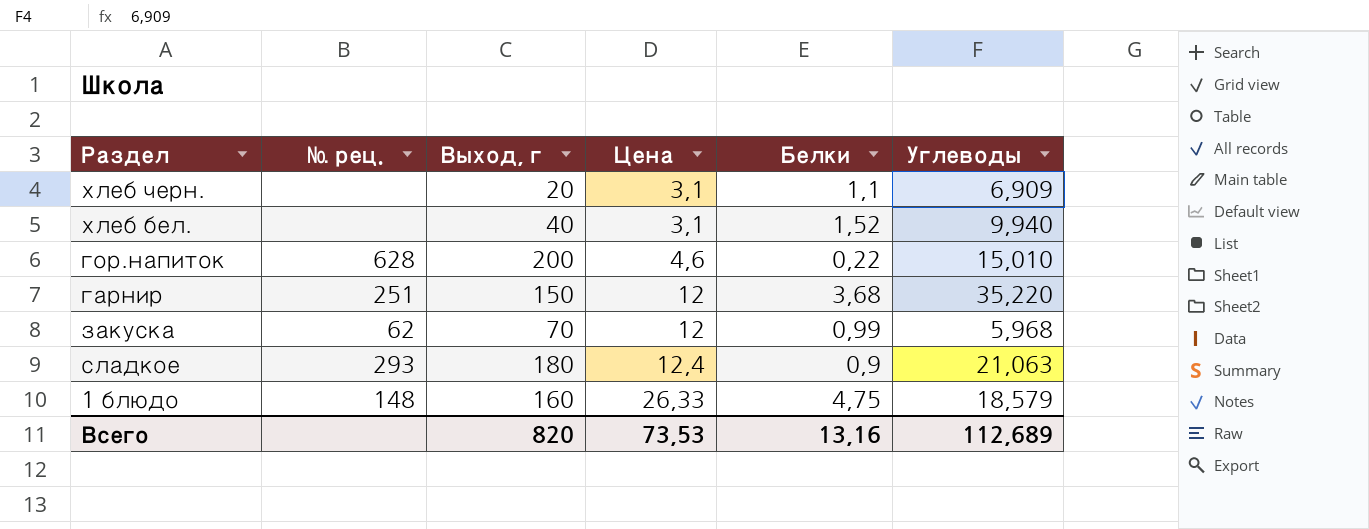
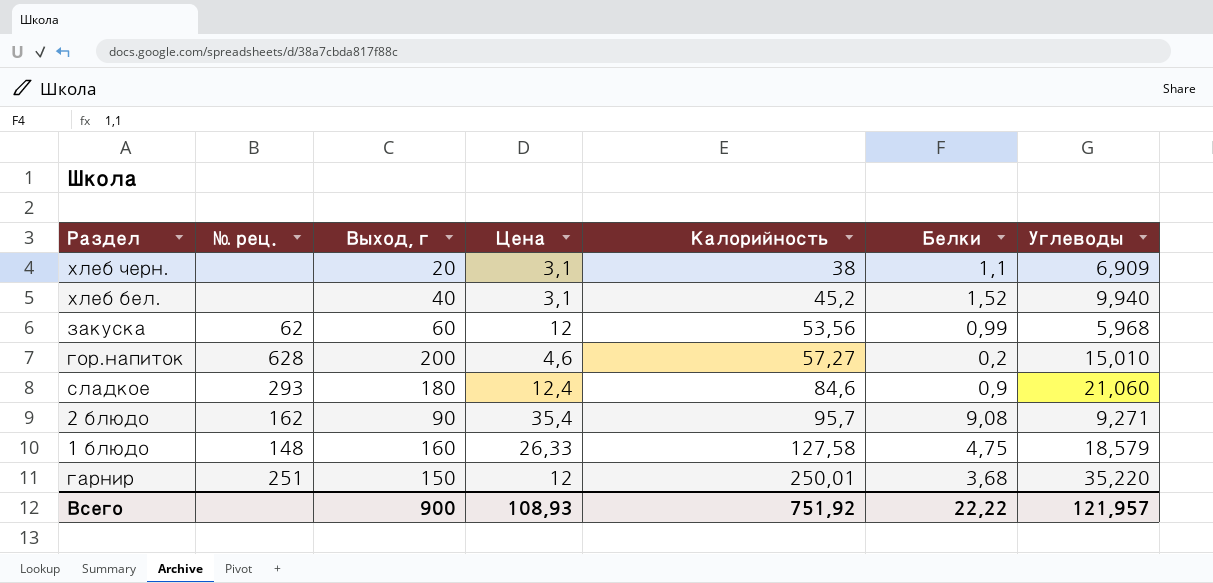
row order: Цена ascending -> Калорийность ascending
column Калорийность | position: none -> 5
закуска | Выход, г: 70 -> 60
гор.напиток | Белки: 0,22 -> 0,2
сладкое | Углеводы: 21,063 -> 21,060
row 2 блюдо: none -> 162 | 90 | 35,4 | 95,7 | 9,08 | 9,271
Всего | Выход, г: 820 -> 900
Всего | Цена: 73,53 -> 108,93
Всего | Белки: 13,16 -> 22,22
Всего | Углеводы: 112,689 -> 121,957

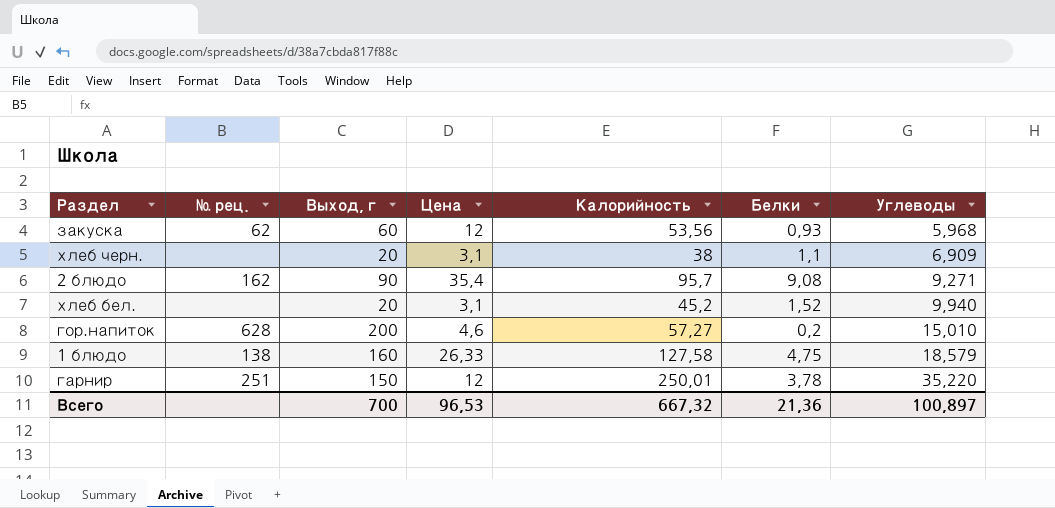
row order: Калорийность ascending -> Углеводы ascending
row сладкое: 293 | 180 | 12,4 | 84,6 | 0,9 | 21,060 -> none
закуска | Белки: 0,99 -> 0,93
хлеб бел. | Выход, г: 40 -> 20
1 блюдо | № рец.: 148 -> 138
гарнир | Белки: 3,68 -> 3,78
Всего | Выход, г: 900 -> 700
Всего | Цена: 108,93 -> 96,53
Всего | Калорийность: 751,92 -> 667,32
Всего | Белки: 22,22 -> 21,36
Всего | Углеводы: 121,957 -> 100,897

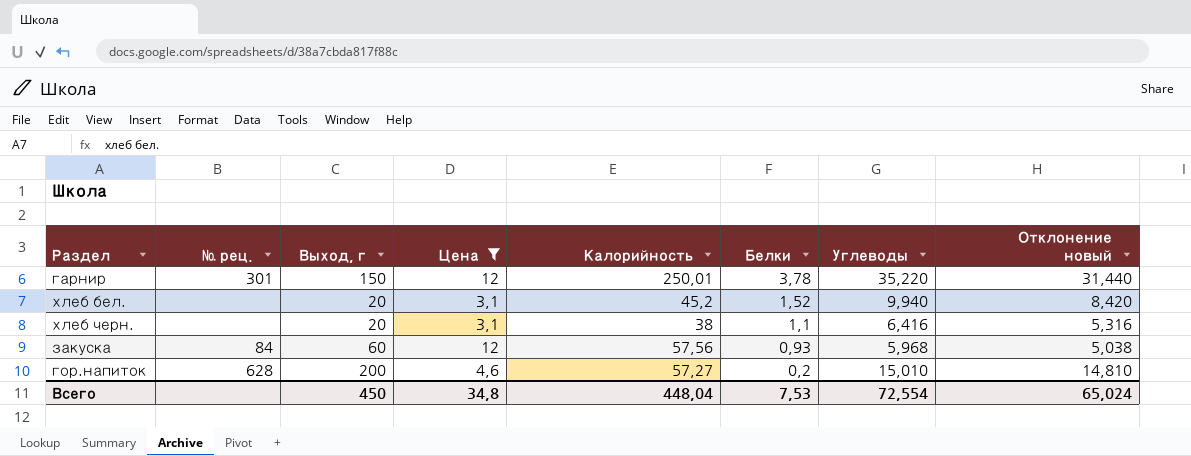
filter: none -> Цена <= 12
row order: Углеводы ascending -> Белки descending
column Отклонение новый | formula: none -> [Углеводы] - [Белки]
гарнир | № рец.: 251 -> 301
хлеб черн. | Углеводы: 6,909 -> 6,416
закуска | № рец.: 62 -> 84
закуска | Калорийность: 53,56 -> 57,56
Всего | Выход, г: 700 -> 450
Всего | Цена: 96,53 -> 34,8
Всего | Калорийность: 667,32 -> 448,04
Всего | Белки: 21,36 -> 7,53
Всего | Углеводы: 100,897 -> 72,554

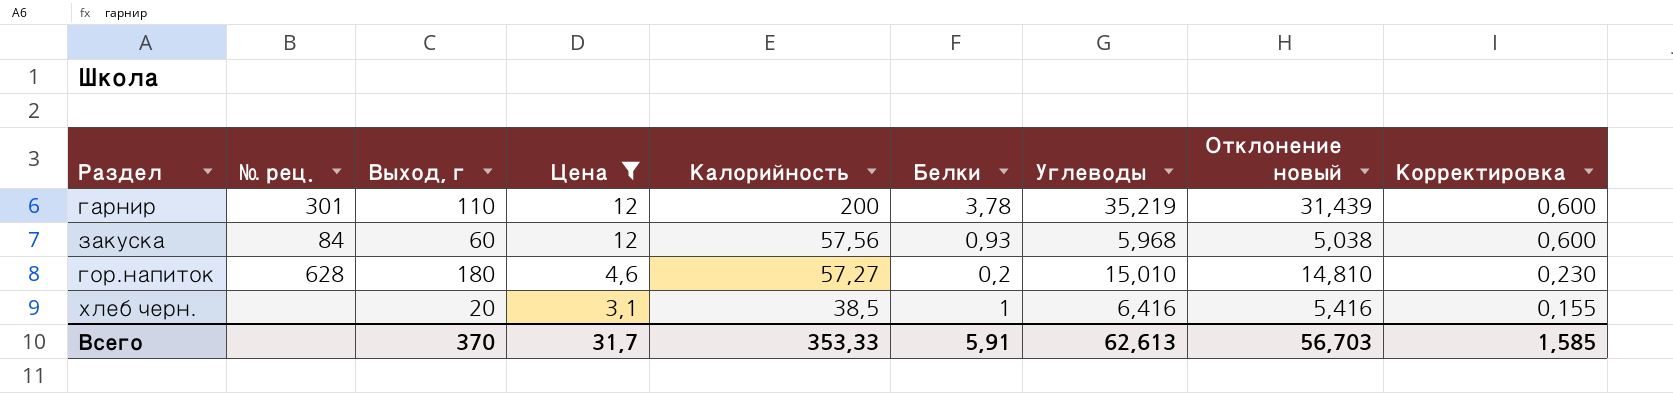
row order: Белки descending -> Цена descending
column Корректировка | formula: none -> [Цена] * 0,05
row хлеб бел.: none | 20 | 3,1 | 45,2 | 1,52 | 9,940 | 8,420 -> none
гарнир | Выход, г: 150 -> 110
гарнир | Калорийность: 250,01 -> 200
гарнир | Углеводы: 35,220 -> 35,219
гарнир | Отклонение новый: 31,440 -> 31,439
гор.напиток | Выход, г: 200 -> 180
хлеб черн. | Калорийность: 38 -> 38,5
хлеб черн. | Белки: 1,1 -> 1
хлеб черн. | Отклонение новый: 5,316 -> 5,416
Всего | Выход, г: 450 -> 370
Всего | Цена: 34,8 -> 31,7
Всего | Калорийность: 448,04 -> 353,33
Всего | Белки: 7,53 -> 5,91
Всего | Углеводы: 72,554 -> 62,613
Всего | Отклонение новый: 65,024 -> 56,703

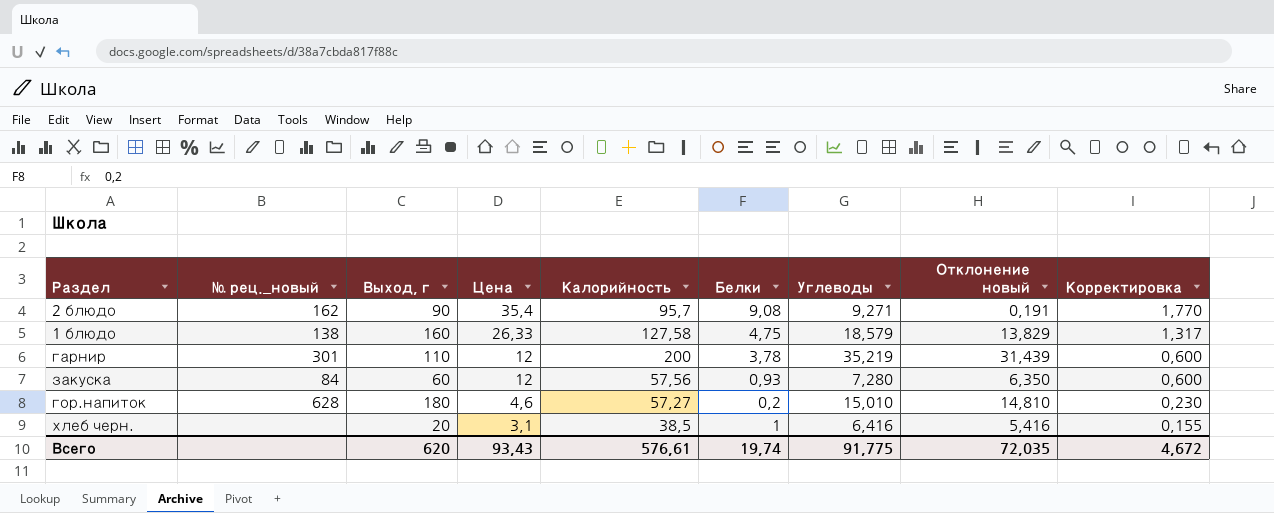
filter: Цена <= 12 -> none
column name: № рец. -> № рец._новый
закуска | Углеводы: 5,968 -> 7,280
закуска | Отклонение новый: 5,038 -> 6,350
Всего | Выход, г: 370 -> 620
Всего | Цена: 31,7 -> 93,43
Всего | Калорийность: 353,33 -> 576,61
Всего | Белки: 5,91 -> 19,74
Всего | Углеводы: 62,613 -> 91,775
Всего | Отклонение новый: 56,703 -> 72,035
Всего | Корректировка: 1,585 -> 4,672

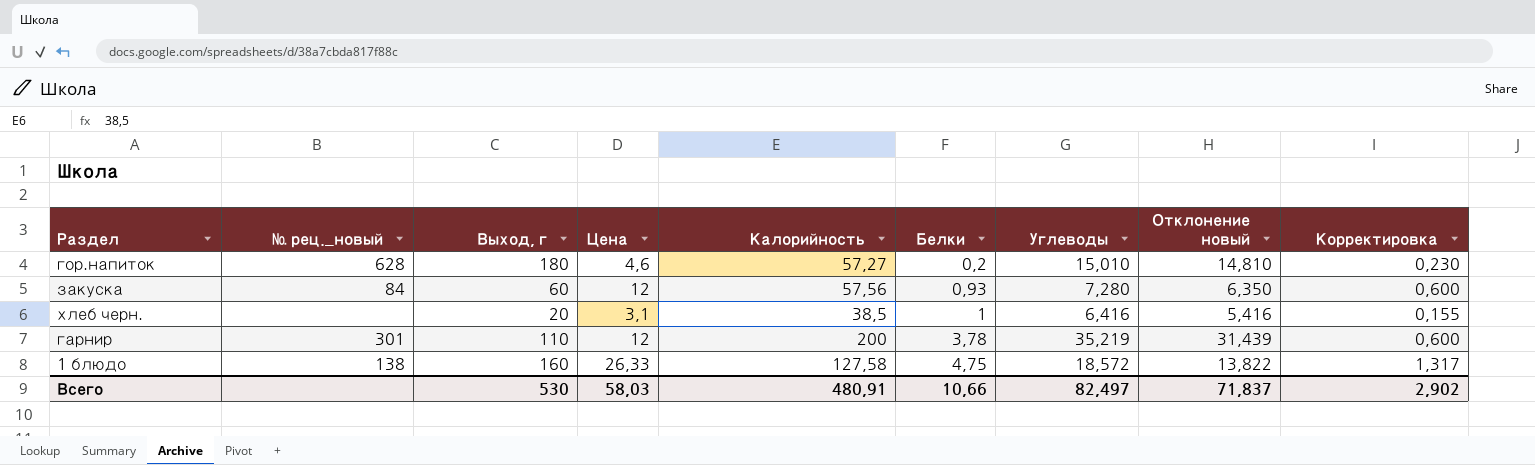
row order: Цена descending -> Белки ascending
row 2 блюдо: 162 | 90 | 35,4 | 95,7 | 9,08 | 9,271 | 0,191 | 1,770 -> none
1 блюдо | Углеводы: 18,579 -> 18,572
1 блюдо | Отклонение новый: 13,829 -> 13,822
Всего | Выход, г: 620 -> 530
Всего | Цена: 93,43 -> 58,03
Всего | Калорийность: 576,61 -> 480,91
Всего | Белки: 19,74 -> 10,66
Всего | Углеводы: 91,775 -> 82,497
Всего | Отклонение новый: 72,035 -> 71,837
Всего | Корректировка: 4,672 -> 2,902

